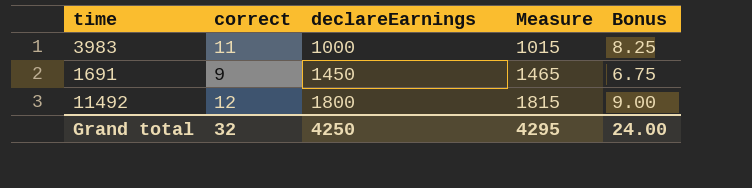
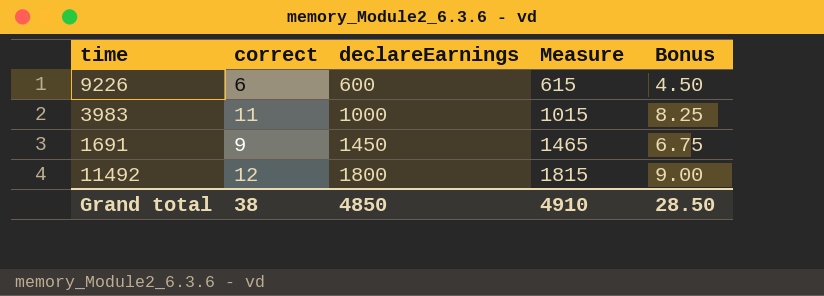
row 9226: none -> 6 | 600 | 615 | 4.50
Grand total | correct: 32 -> 38
Grand total | declareEarnings: 4250 -> 4850
Grand total | Measure: 4295 -> 4910
Grand total | Bonus: 24.00 -> 28.50

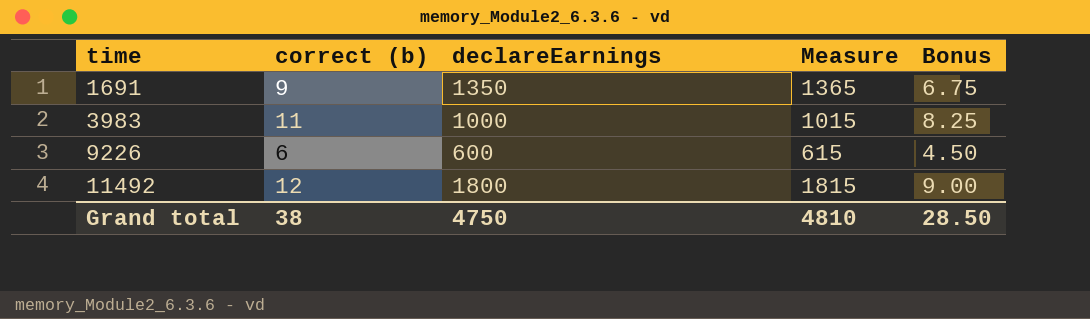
row order: declareEarnings ascending -> time ascending
column name: correct -> correct (b)
1691 | declareEarnings: 1450 -> 1350
1691 | Measure: 1465 -> 1365
Grand total | declareEarnings: 4850 -> 4750
Grand total | Measure: 4910 -> 4810

